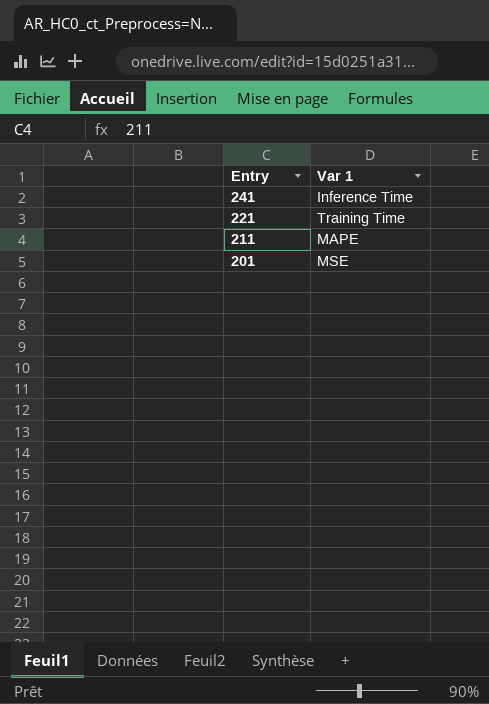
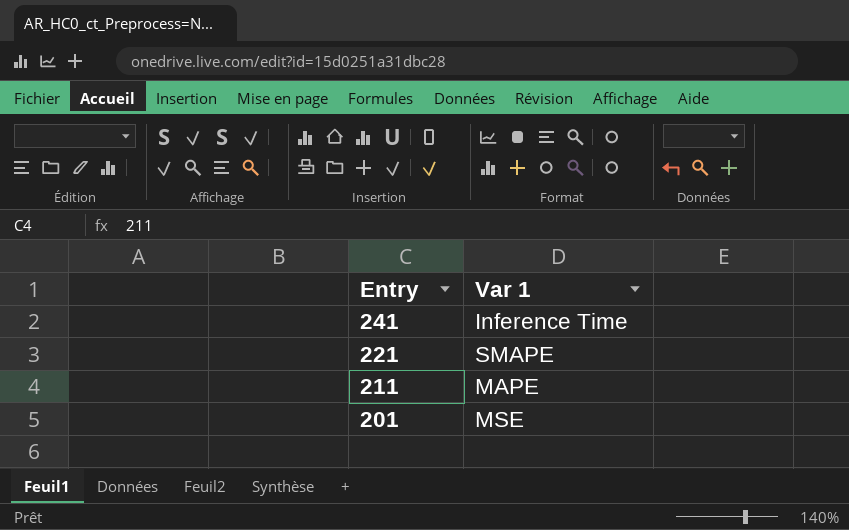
221 | Var 1: Training Time -> SMAPE

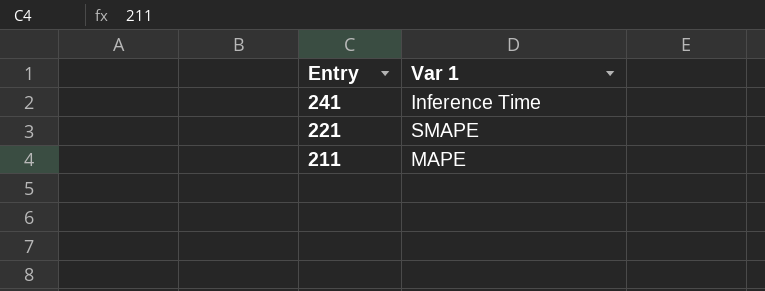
row 201: MSE -> none

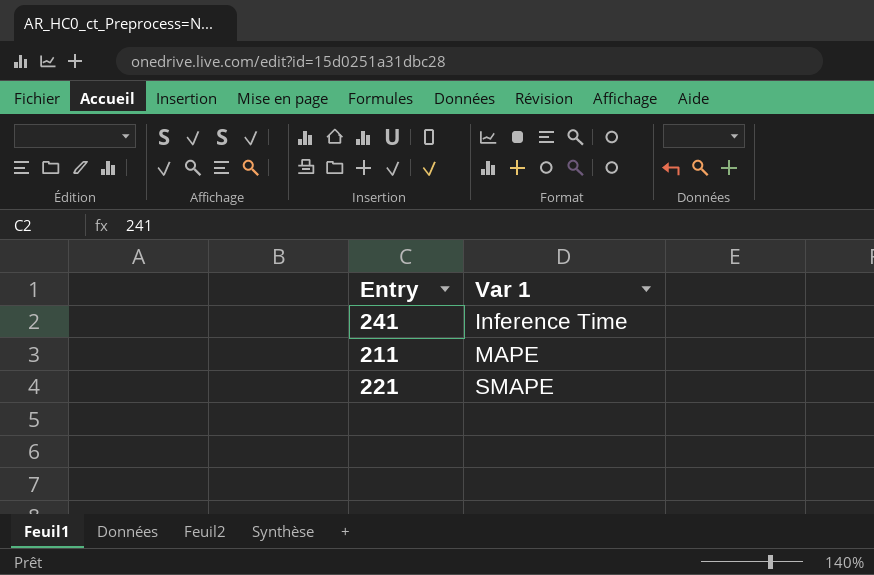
row order: Entry descending -> Var 1 ascending

